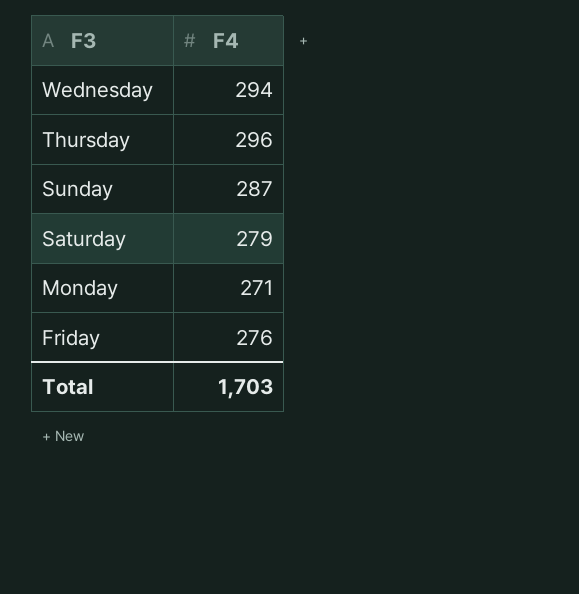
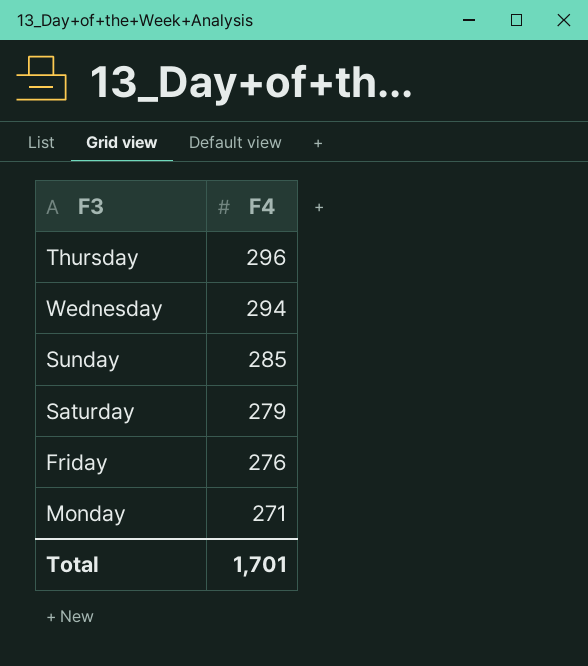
row order: F3 descending -> F4 descending
Sunday | F4: 287 -> 285
Total | F4: 1,703 -> 1,701

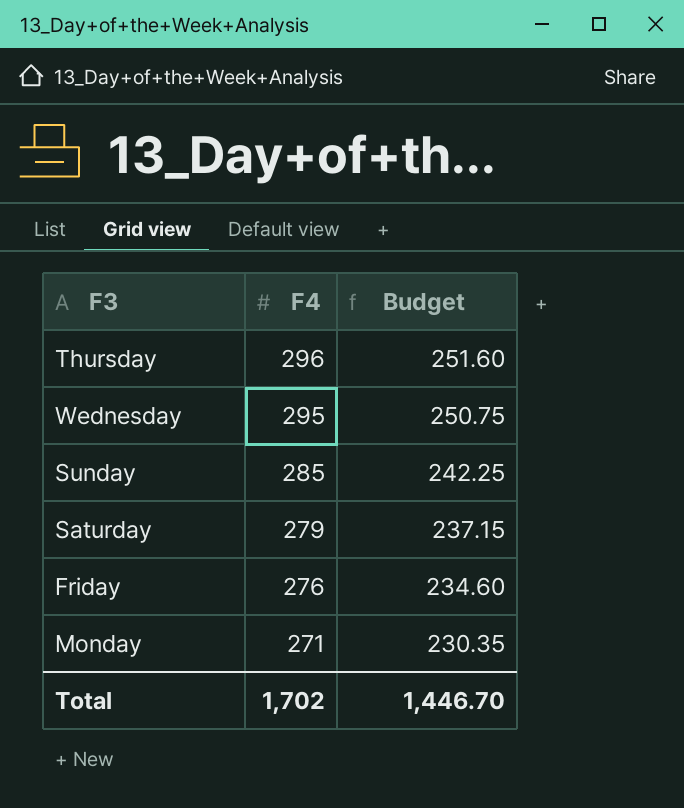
column Budget | formula: none -> [F4] * 0.85
Wednesday | F4: 294 -> 295
Total | F4: 1,701 -> 1,702

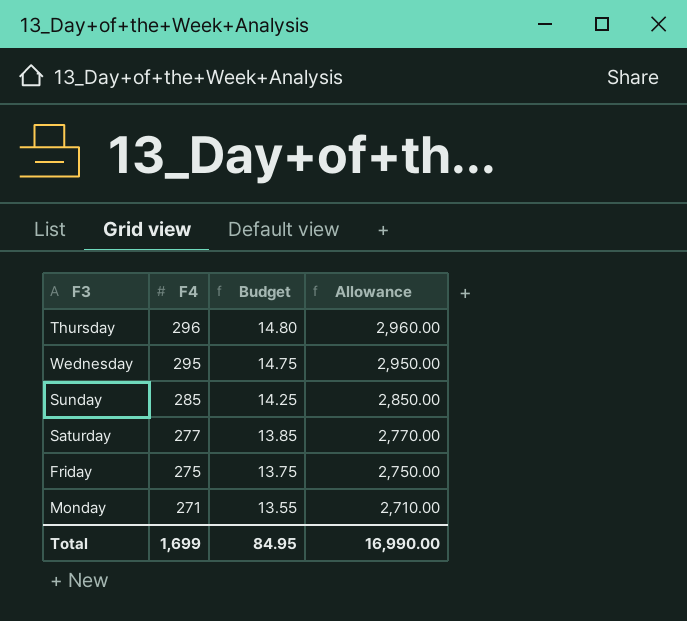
column Budget | formula: [F4] * 0.85 -> [F4] * 0.05
column Allowance | formula: none -> [F4] * 10
Saturday | F4: 279 -> 277
Friday | F4: 276 -> 275
Total | F4: 1,702 -> 1,699
Total | Budget: 1,446.70 -> 84.95

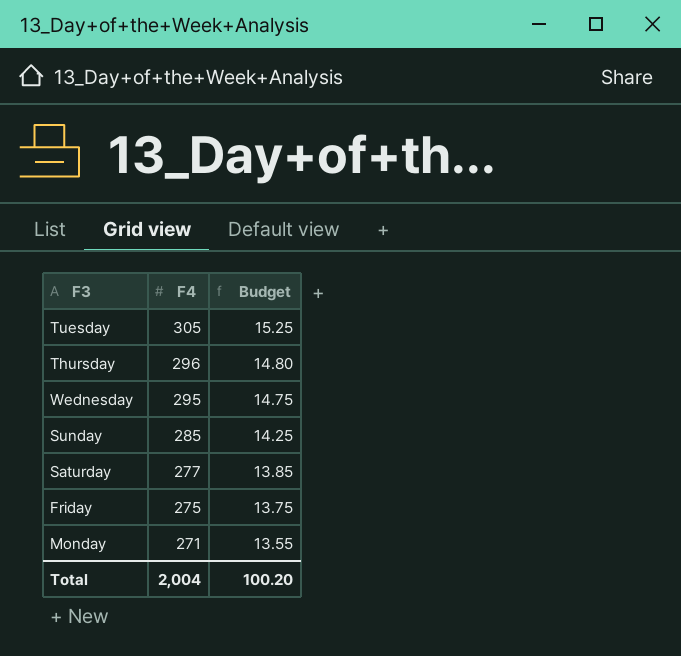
column Allowance | formula: [F4] * 10 -> none
row Tuesday: none -> 305 | 15.25
Total | F4: 1,699 -> 2,004
Total | Budget: 84.95 -> 100.20

